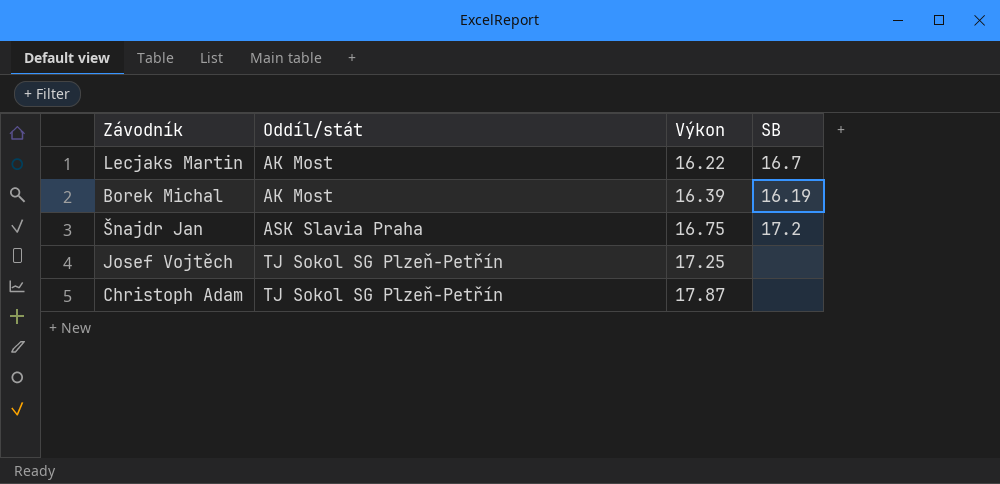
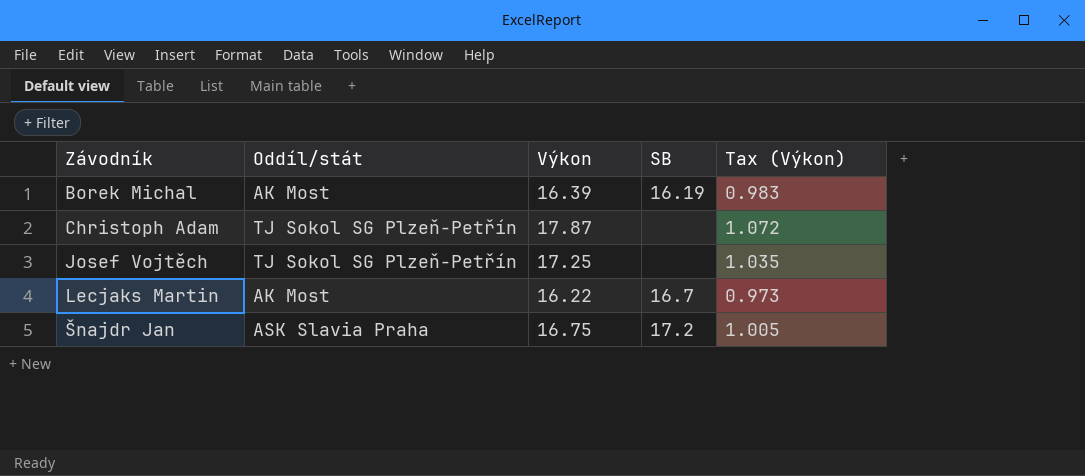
row order: Oddíl/stát ascending -> Závodník ascending
column Tax (Výkon) | formula: none -> [Výkon] * 0.06

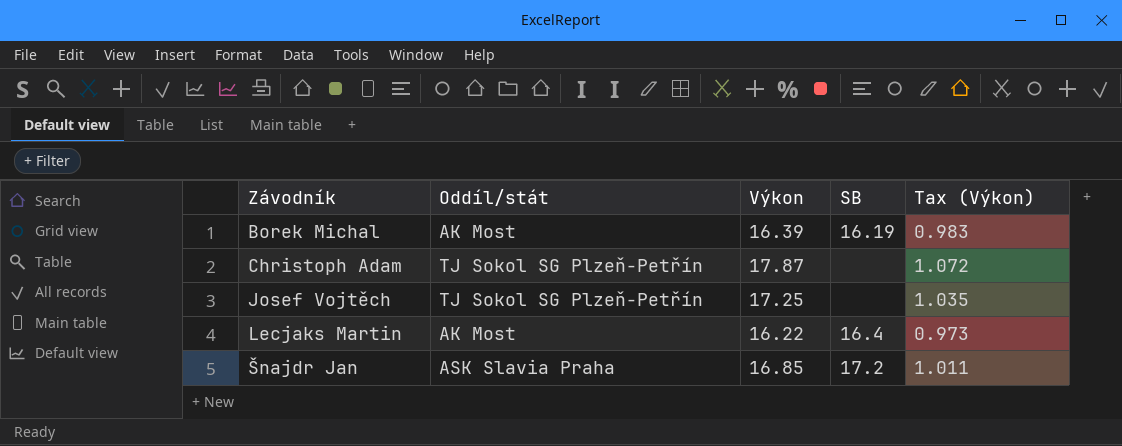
Lecjaks Martin | SB: 16.7 -> 16.4
Šnajdr Jan | Výkon: 16.75 -> 16.85
Šnajdr Jan | Tax (Výkon): 1.005 -> 1.011

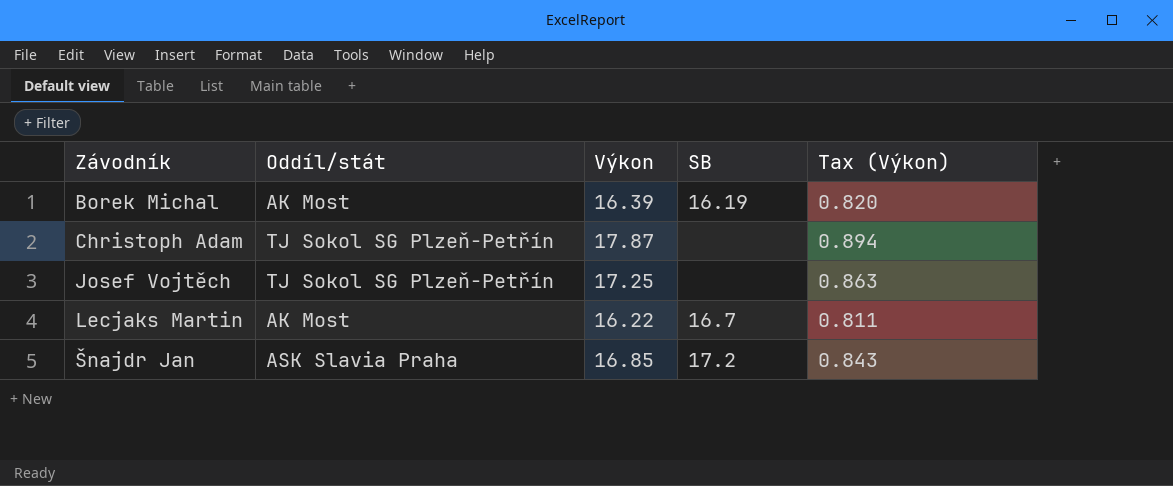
column Tax (Výkon) | formula: [Výkon] * 0.06 -> [Výkon] * 0.05
Lecjaks Martin | SB: 16.4 -> 16.7

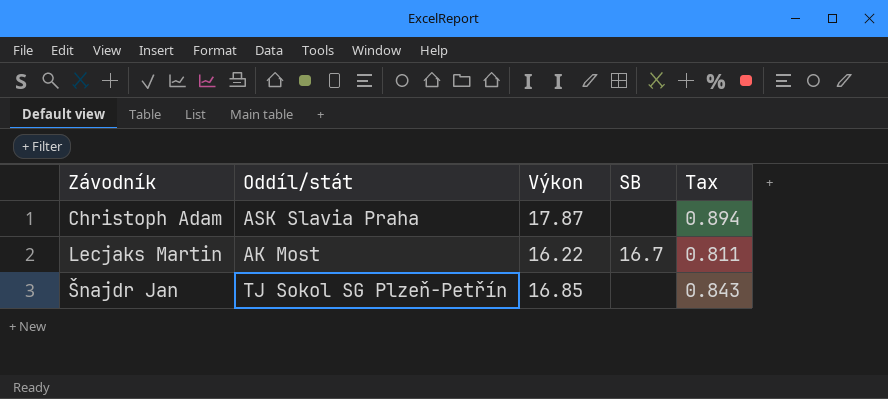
column name: Tax (Výkon) -> Tax
row Borek Michal: AK Most | 16.39 | 16.19 | 0.820 -> none
row Josef Vojtěch: TJ Sokol SG Plzeň-Petřín | 17.25 | none | 0.863 -> none
Christoph Adam | Oddíl/stát: TJ Sokol SG Plzeň-Petřín -> ASK Slavia Praha
Šnajdr Jan | Oddíl/stát: ASK Slavia Praha -> TJ Sokol SG Plzeň-Petřín
Šnajdr Jan | SB: 17.2 -> none

